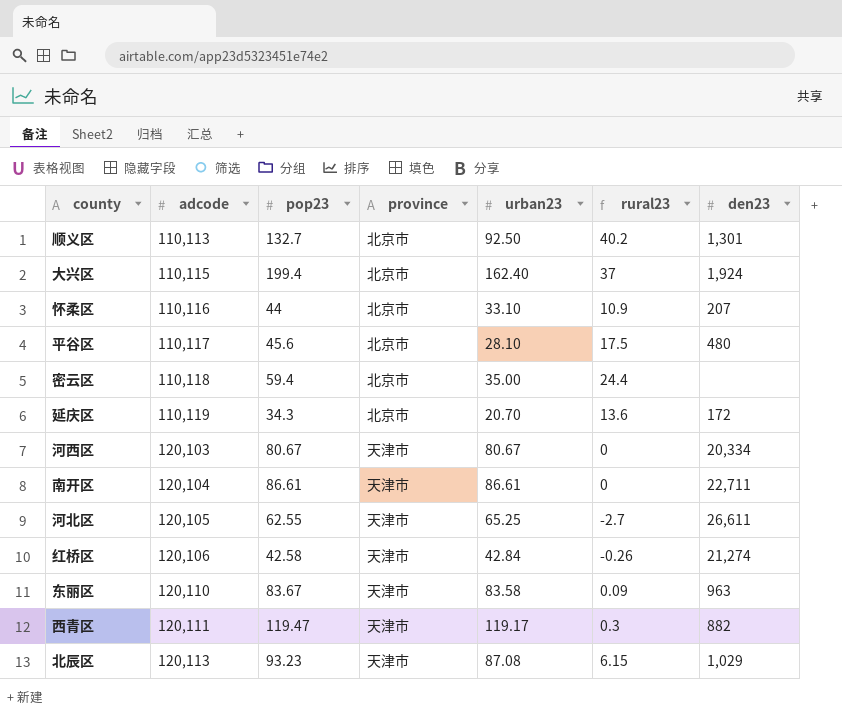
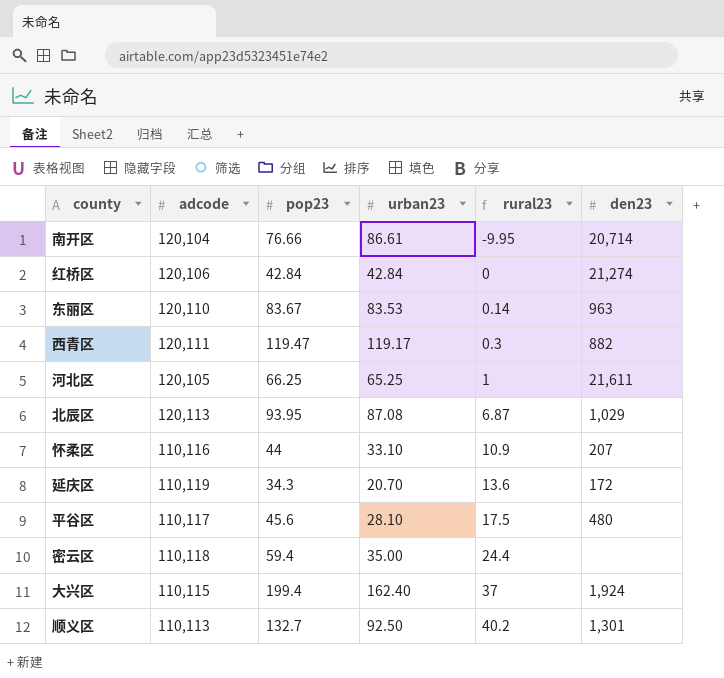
row order: adcode ascending -> rural23 ascending
column province | position: 4 -> none
row 河西区: 120,103 | 80.67 | 天津市 | 80.67 | 0 | 20,334 -> none
南开区 | pop23: 86.61 -> 76.66
南开区 | rural23: 0 -> -9.95
南开区 | den23: 22,711 -> 20,714
红桥区 | pop23: 42.58 -> 42.84
红桥区 | rural23: -0.26 -> 0
东丽区 | urban23: 83.58 -> 83.53
东丽区 | rural23: 0.09 -> 0.14
河北区 | pop23: 62.55 -> 66.25
河北区 | rural23: -2.7 -> 1
河北区 | den23: 26,611 -> 21,611
北辰区 | pop23: 93.23 -> 93.95
北辰区 | rural23: 6.15 -> 6.87

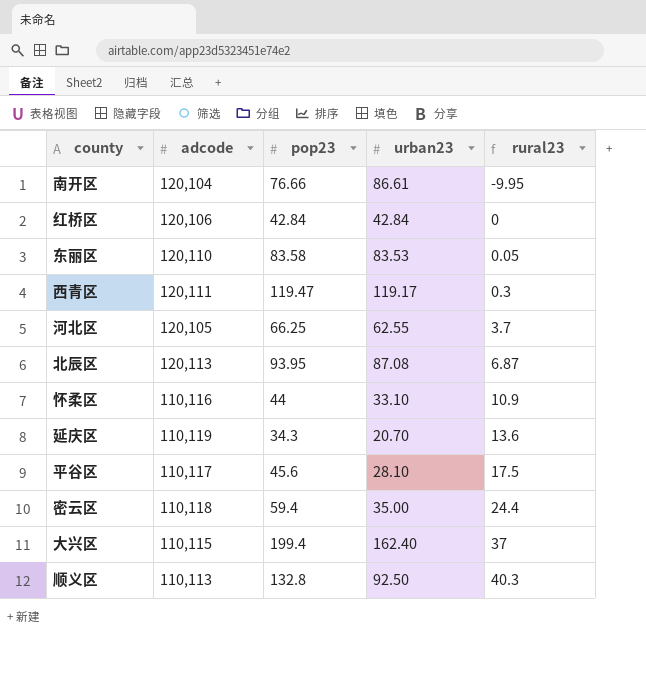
column den23 | position: 6 -> none
东丽区 | pop23: 83.67 -> 83.58
东丽区 | rural23: 0.14 -> 0.05
河北区 | urban23: 65.25 -> 62.55
河北区 | rural23: 1 -> 3.7
顺义区 | pop23: 132.7 -> 132.8
顺义区 | rural23: 40.2 -> 40.3

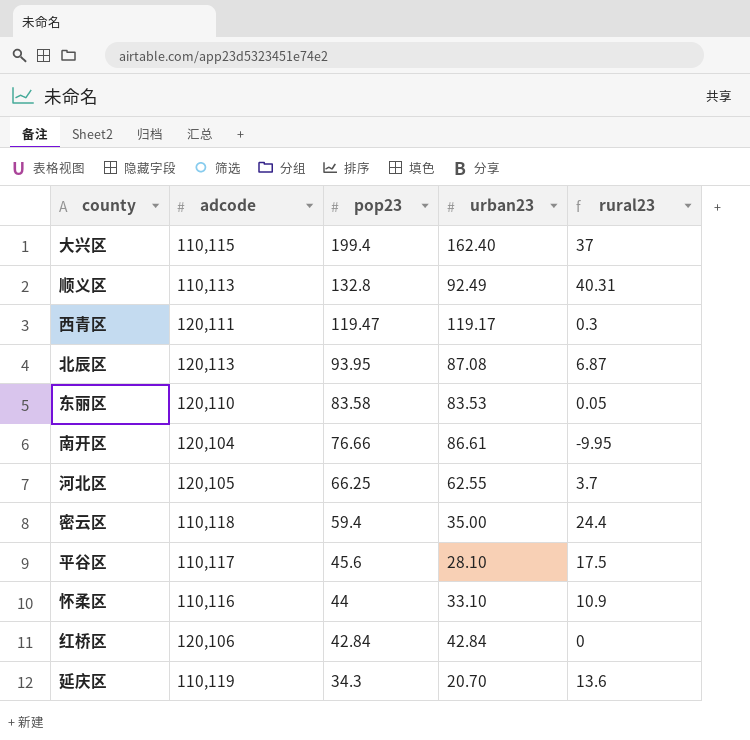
row order: rural23 ascending -> pop23 descending
顺义区 | urban23: 92.50 -> 92.49
顺义区 | rural23: 40.3 -> 40.31

